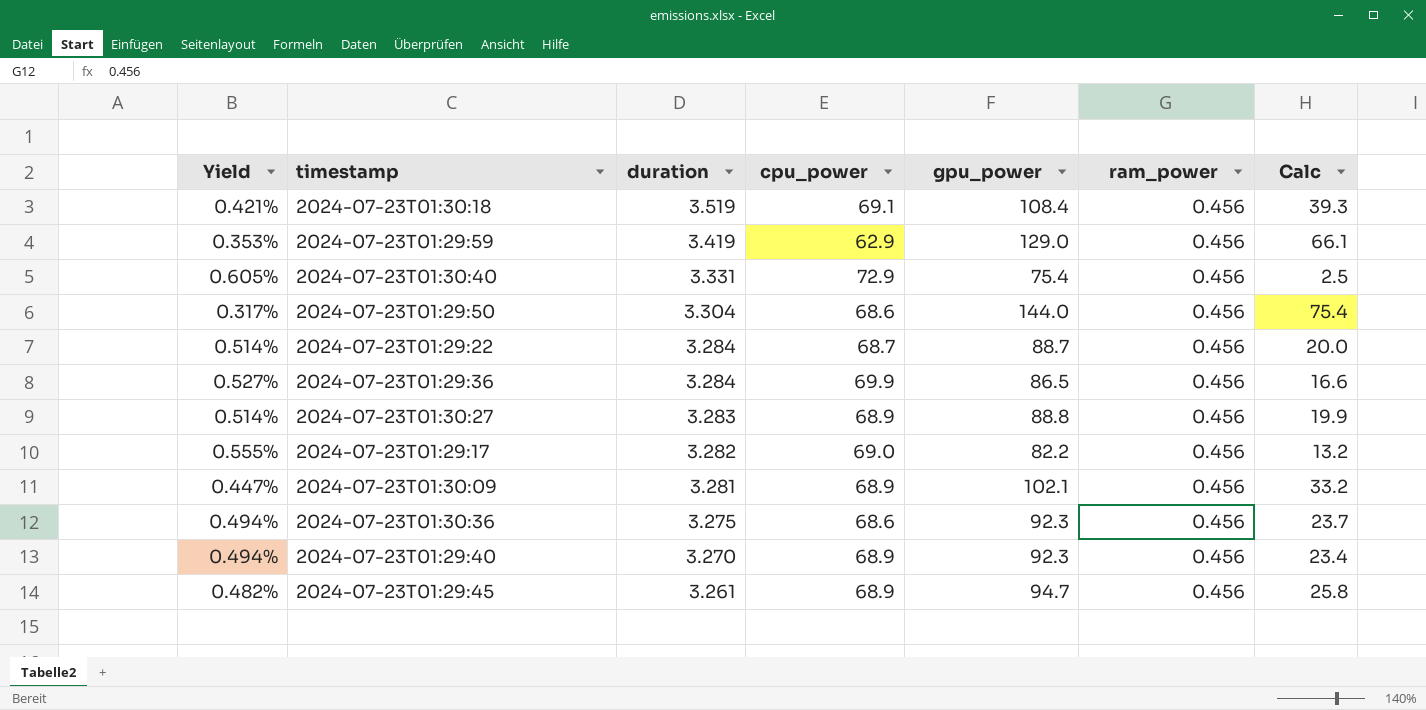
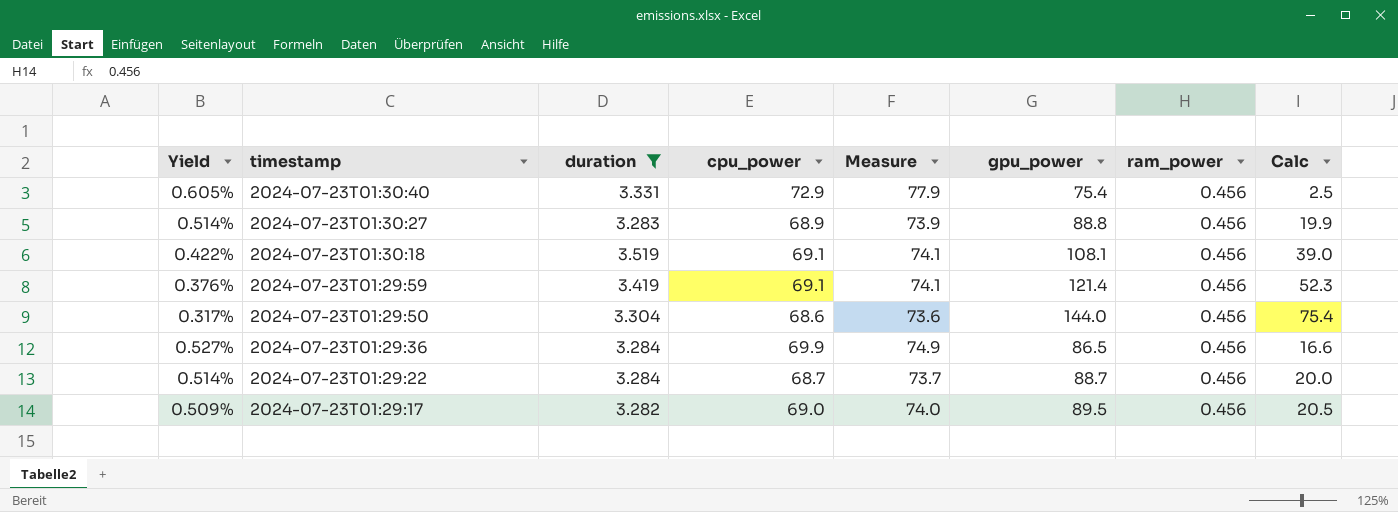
filter: none -> duration >= 3.282
row order: duration descending -> timestamp descending
column Measure | formula: none -> [cpu_power] + 5
2024-07-23T01:30:18 | Yield: 0.421% -> 0.422%
2024-07-23T01:30:18 | gpu_power: 108.4 -> 108.1
2024-07-23T01:30:18 | Calc: 39.3 -> 39.0
2024-07-23T01:29:59 | Yield: 0.353% -> 0.376%
2024-07-23T01:29:59 | cpu_power: 62.9 -> 69.1
2024-07-23T01:29:59 | gpu_power: 129.0 -> 121.4
2024-07-23T01:29:59 | Calc: 66.1 -> 52.3
2024-07-23T01:29:17 | Yield: 0.555% -> 0.509%
2024-07-23T01:29:17 | gpu_power: 82.2 -> 89.5
2024-07-23T01:29:17 | Calc: 13.2 -> 20.5

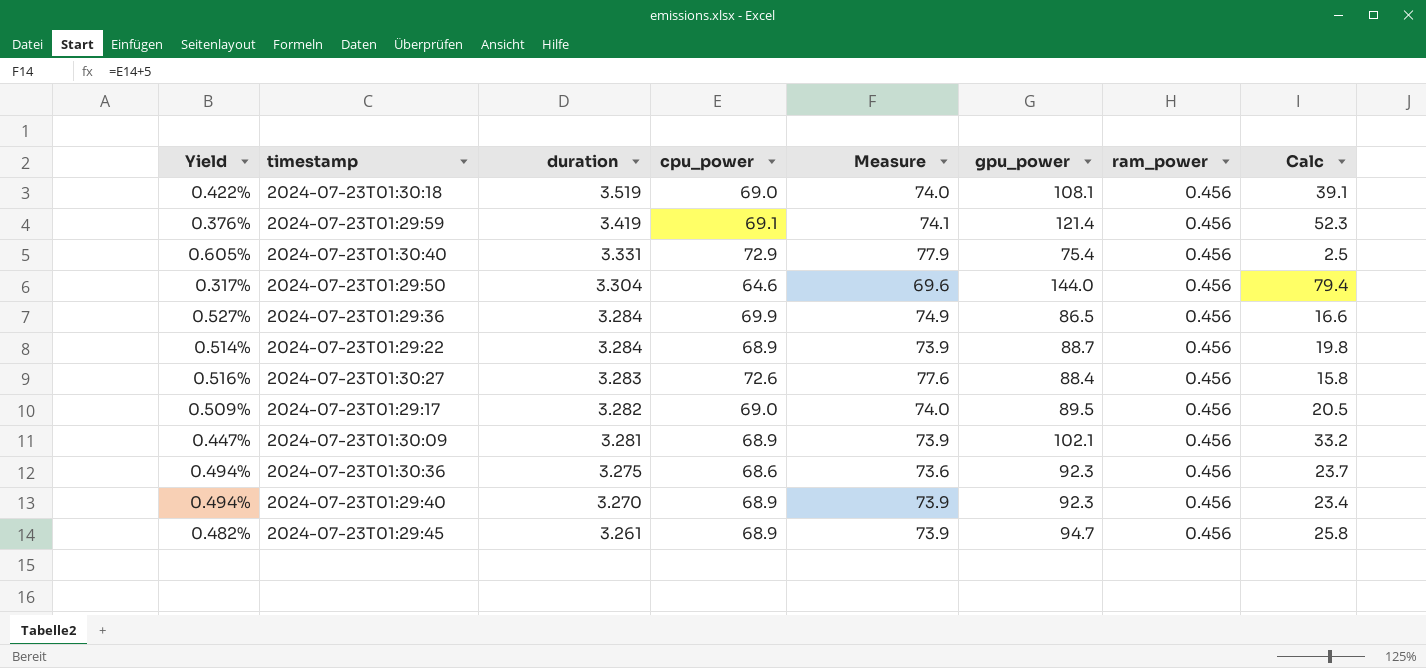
filter: duration >= 3.282 -> none
row order: timestamp descending -> duration descending
2024-07-23T01:30:18 | cpu_power: 69.1 -> 69.0
2024-07-23T01:30:18 | Measure: 74.1 -> 74.0
2024-07-23T01:30:18 | Calc: 39.0 -> 39.1
2024-07-23T01:29:50 | cpu_power: 68.6 -> 64.6
2024-07-23T01:29:50 | Measure: 73.6 -> 69.6
2024-07-23T01:29:50 | Calc: 75.4 -> 79.4
2024-07-23T01:29:22 | cpu_power: 68.7 -> 68.9
2024-07-23T01:29:22 | Measure: 73.7 -> 73.9
2024-07-23T01:29:22 | Calc: 20.0 -> 19.8
2024-07-23T01:30:27 | Yield: 0.514% -> 0.516%
2024-07-23T01:30:27 | cpu_power: 68.9 -> 72.6
2024-07-23T01:30:27 | Measure: 73.9 -> 77.6
2024-07-23T01:30:27 | gpu_power: 88.8 -> 88.4
2024-07-23T01:30:27 | Calc: 19.9 -> 15.8

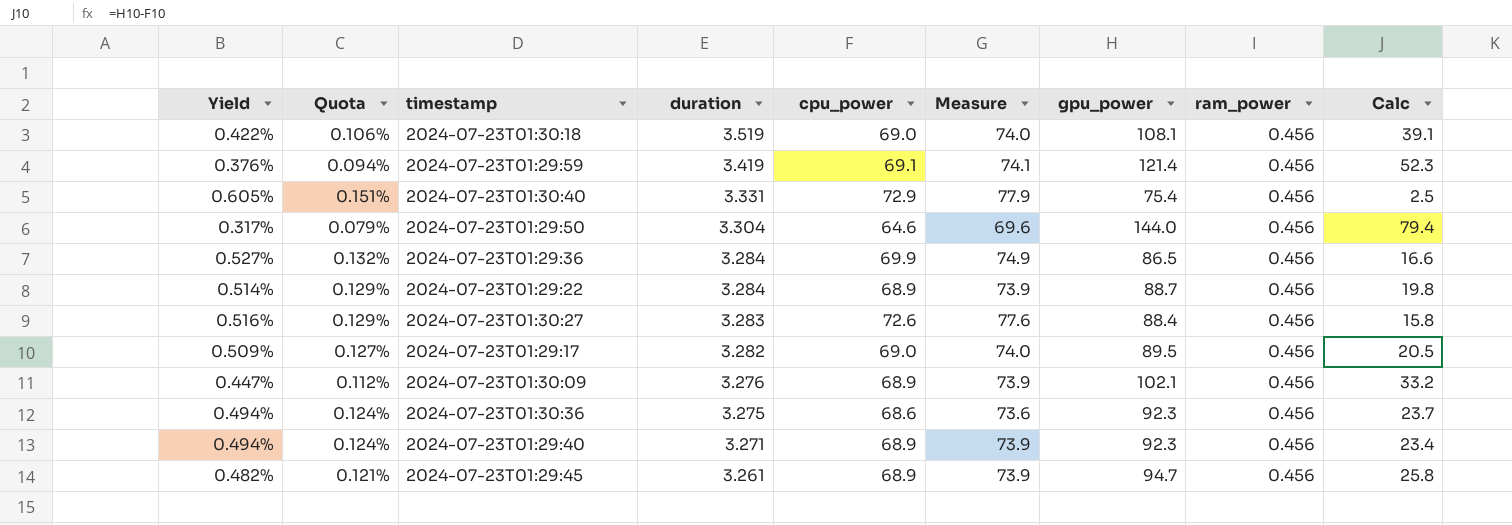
column Quota | formula: none -> [Yield] * 0.25
2024-07-23T01:30:09 | duration: 3.281 -> 3.276
2024-07-23T01:29:40 | duration: 3.270 -> 3.271

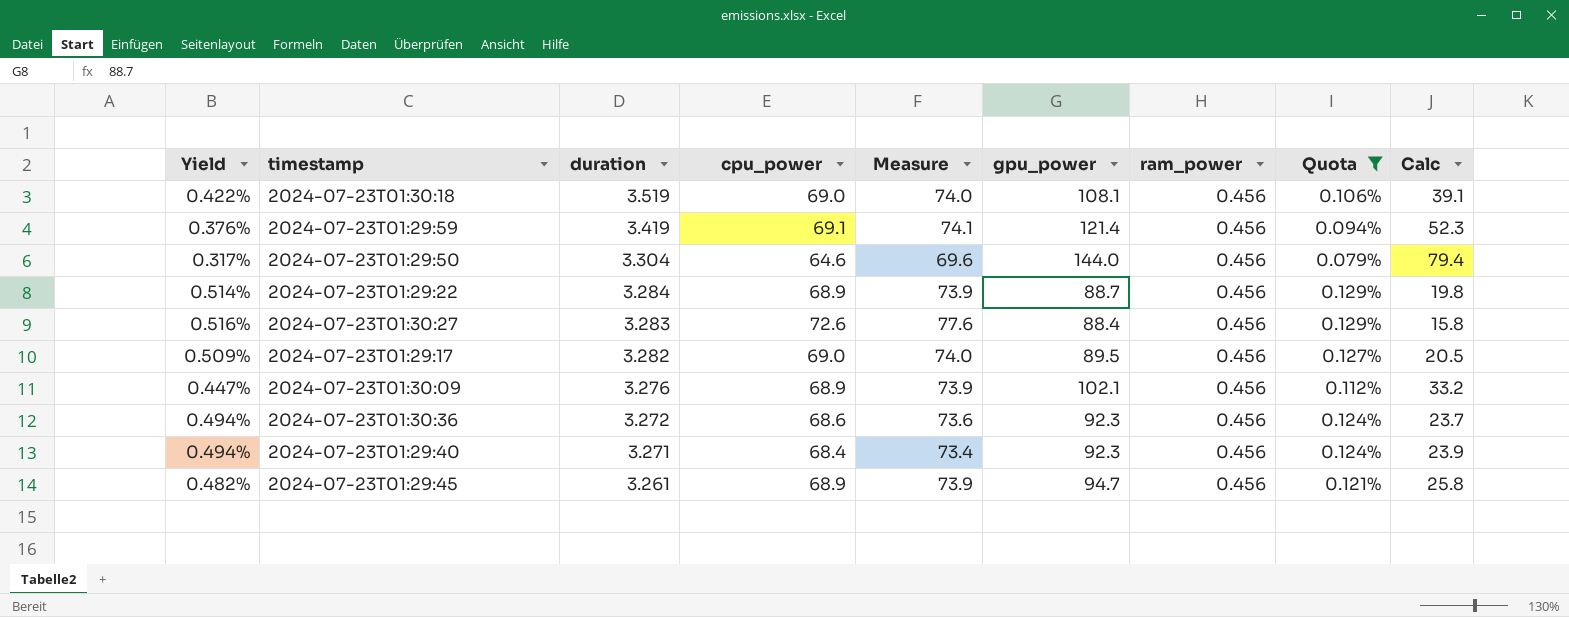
filter: none -> Quota <= 0.129%
column Quota | position: 2 -> 8
2024-07-23T01:30:36 | duration: 3.275 -> 3.272
2024-07-23T01:29:40 | cpu_power: 68.9 -> 68.4
2024-07-23T01:29:40 | Measure: 73.9 -> 73.4
2024-07-23T01:29:40 | Calc: 23.4 -> 23.9

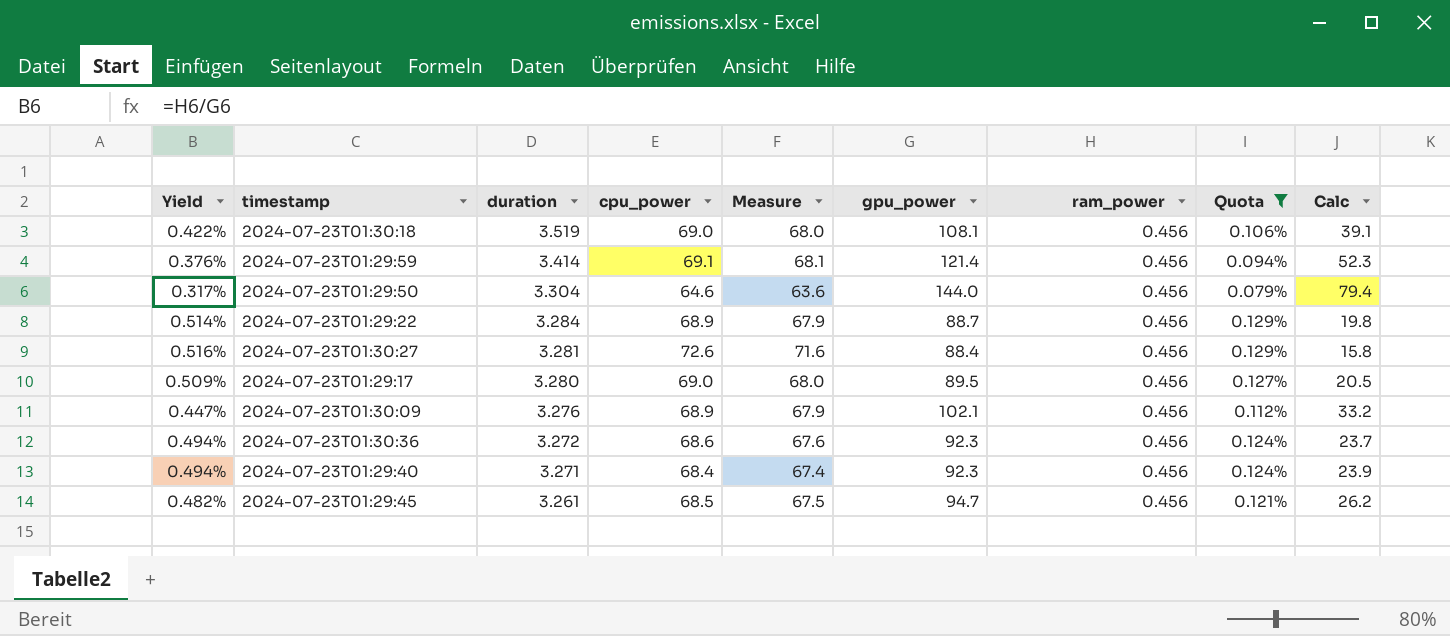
column Measure | formula: [cpu_power] + 5 -> [cpu_power] - 1
2024-07-23T01:29:59 | duration: 3.419 -> 3.414
2024-07-23T01:30:27 | duration: 3.283 -> 3.281
2024-07-23T01:29:17 | duration: 3.282 -> 3.280
2024-07-23T01:29:45 | cpu_power: 68.9 -> 68.5
2024-07-23T01:29:45 | Calc: 25.8 -> 26.2

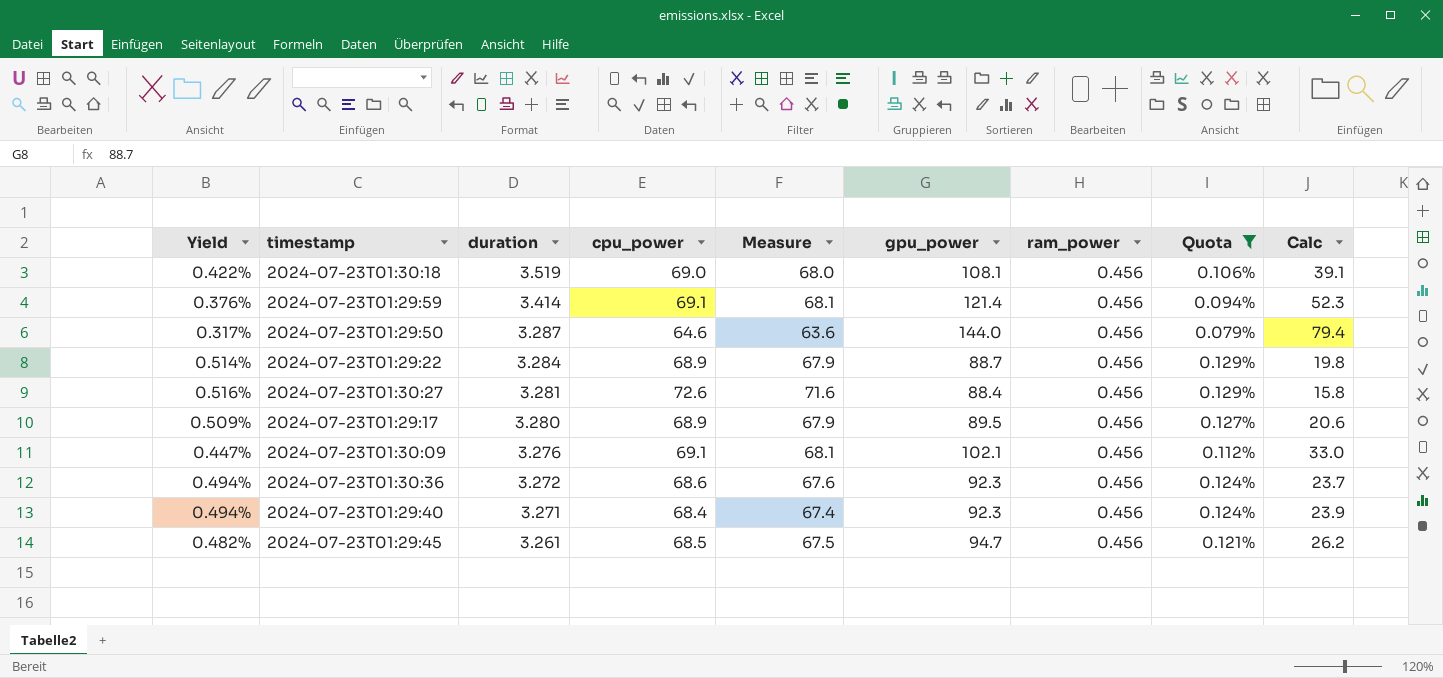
2024-07-23T01:29:50 | duration: 3.304 -> 3.287
2024-07-23T01:29:17 | cpu_power: 69.0 -> 68.9
2024-07-23T01:29:17 | Measure: 68.0 -> 67.9
2024-07-23T01:29:17 | Calc: 20.5 -> 20.6
2024-07-23T01:30:09 | cpu_power: 68.9 -> 69.1
2024-07-23T01:30:09 | Measure: 67.9 -> 68.1
2024-07-23T01:30:09 | Calc: 33.2 -> 33.0

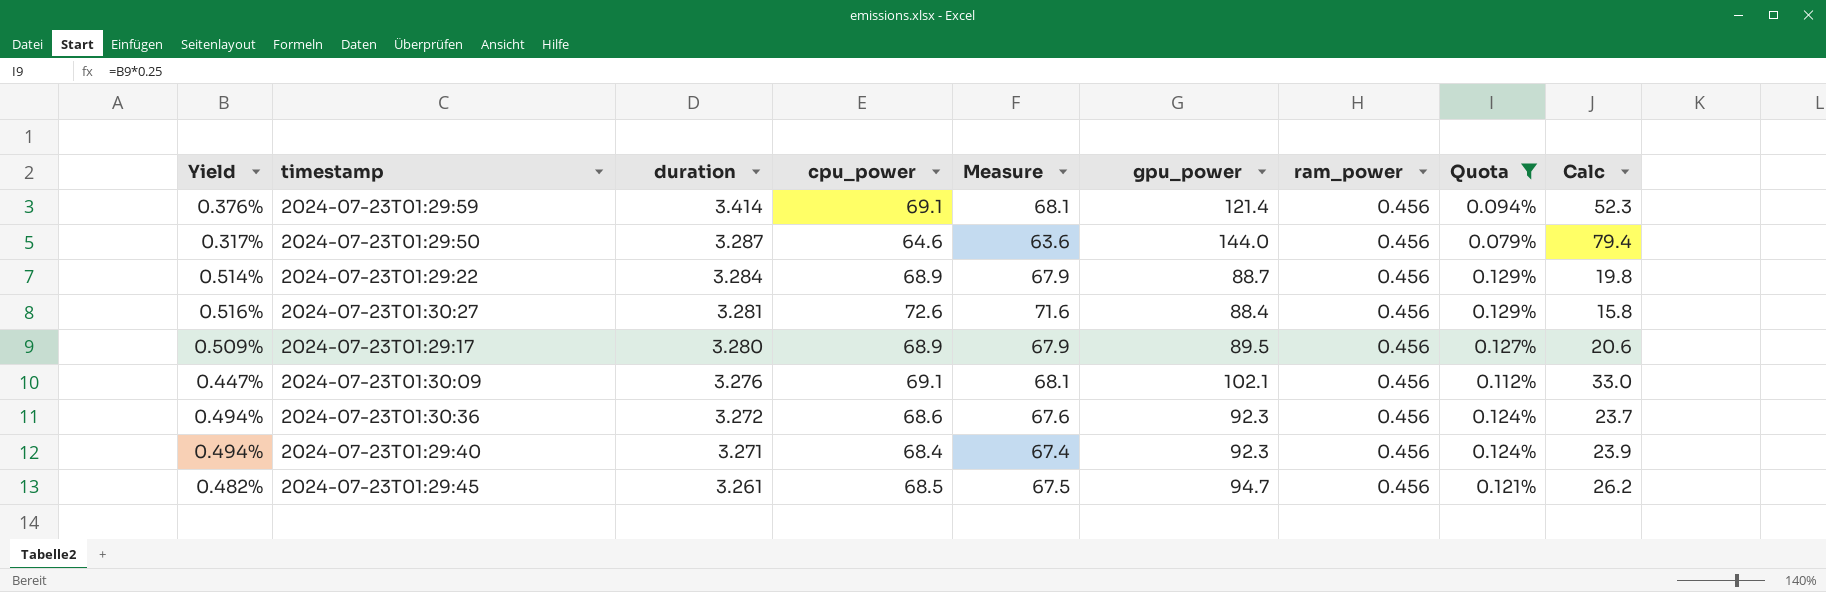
row 2024-07-23T01:30:18: 0.422% | 3.519 | 69.0 | 68.0 | 108.1 | 0.456 | 0.106% | 39.1 -> none

